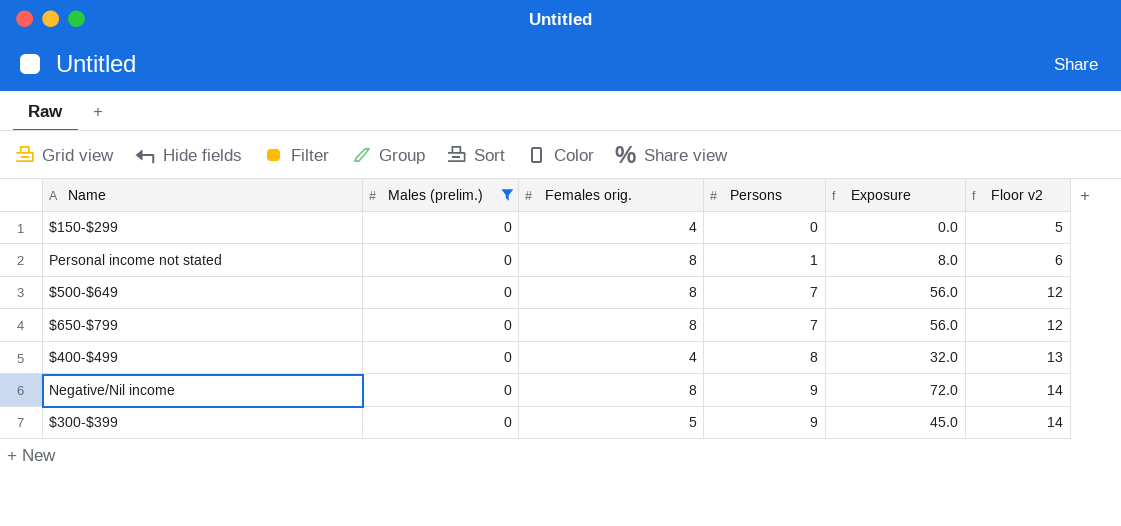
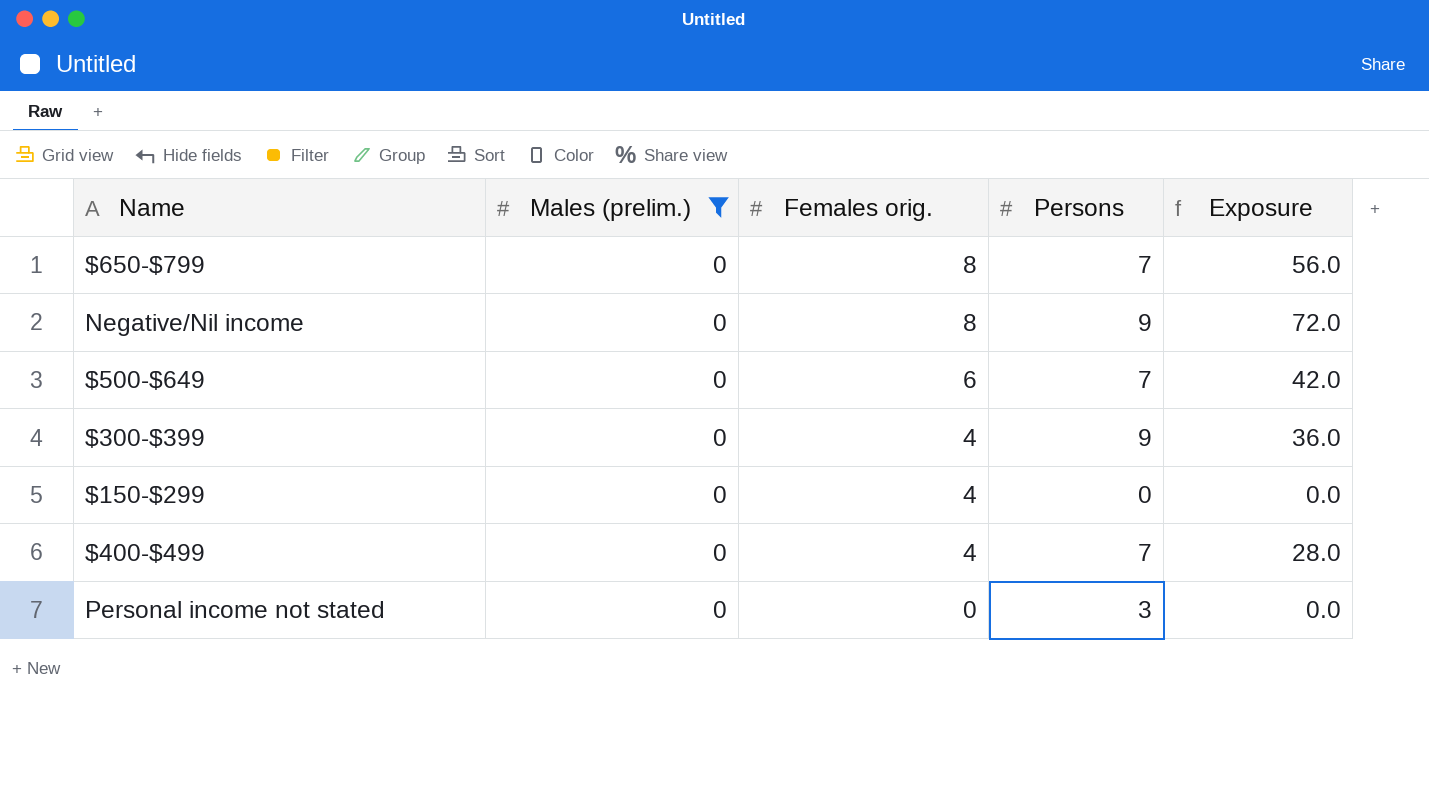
row order: Persons ascending -> Females orig. descending
column Floor v2 | formula: [Persons] + 5 -> none
$500-$649 | Females orig.: 8 -> 6
$500-$649 | Exposure: 56.0 -> 42.0
$300-$399 | Females orig.: 5 -> 4
$300-$399 | Exposure: 45.0 -> 36.0
$400-$499 | Persons: 8 -> 7
$400-$499 | Exposure: 32.0 -> 28.0
Personal income not stated | Females orig.: 8 -> 0
Personal income not stated | Persons: 1 -> 3
Personal income not stated | Exposure: 8.0 -> 0.0

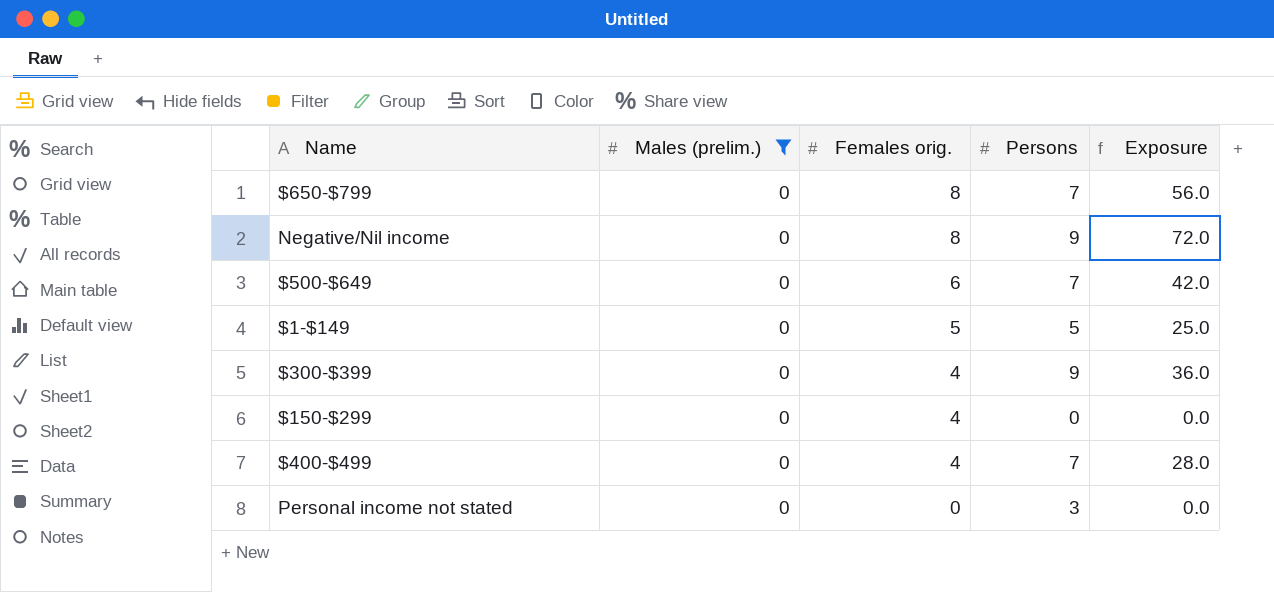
row $1-$149: none -> 0 | 5 | 5 | 25.0

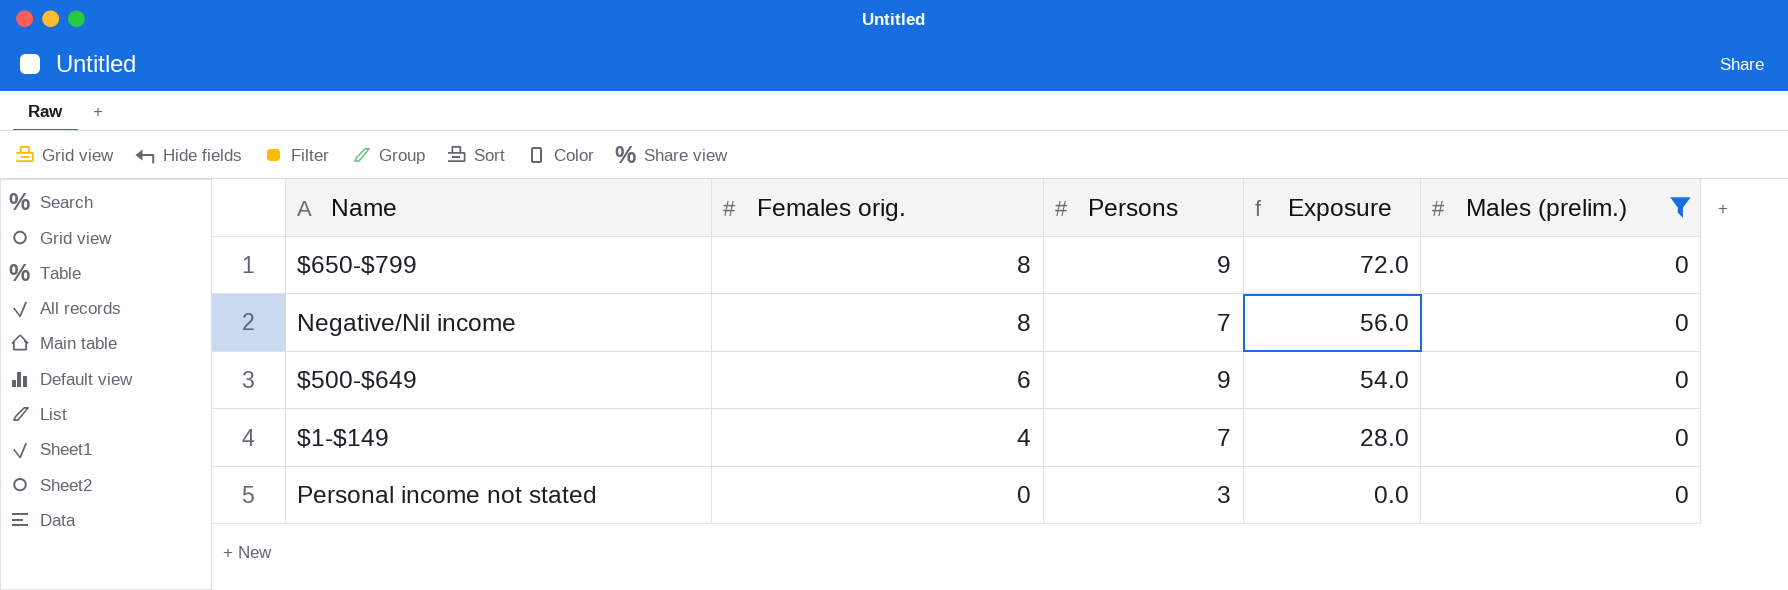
column Males (prelim.) | position: 2 -> 5
row $300-$399: 0 | 4 | 9 | 36.0 -> none
row $150-$299: 0 | 4 | 0 | 0.0 -> none
row $400-$499: 0 | 4 | 7 | 28.0 -> none
$650-$799 | Persons: 7 -> 9
$650-$799 | Exposure: 56.0 -> 72.0
Negative/Nil income | Persons: 9 -> 7
Negative/Nil income | Exposure: 72.0 -> 56.0
$500-$649 | Persons: 7 -> 9
$500-$649 | Exposure: 42.0 -> 54.0
$1-$149 | Females orig.: 5 -> 4
$1-$149 | Persons: 5 -> 7
$1-$149 | Exposure: 25.0 -> 28.0

